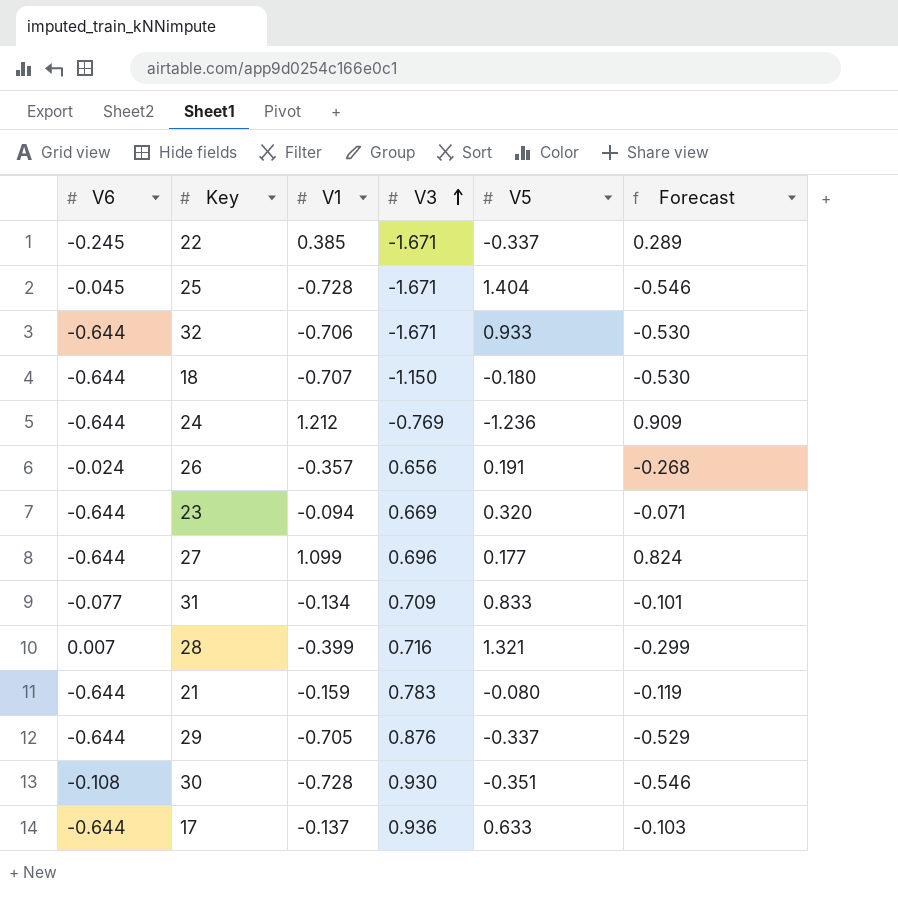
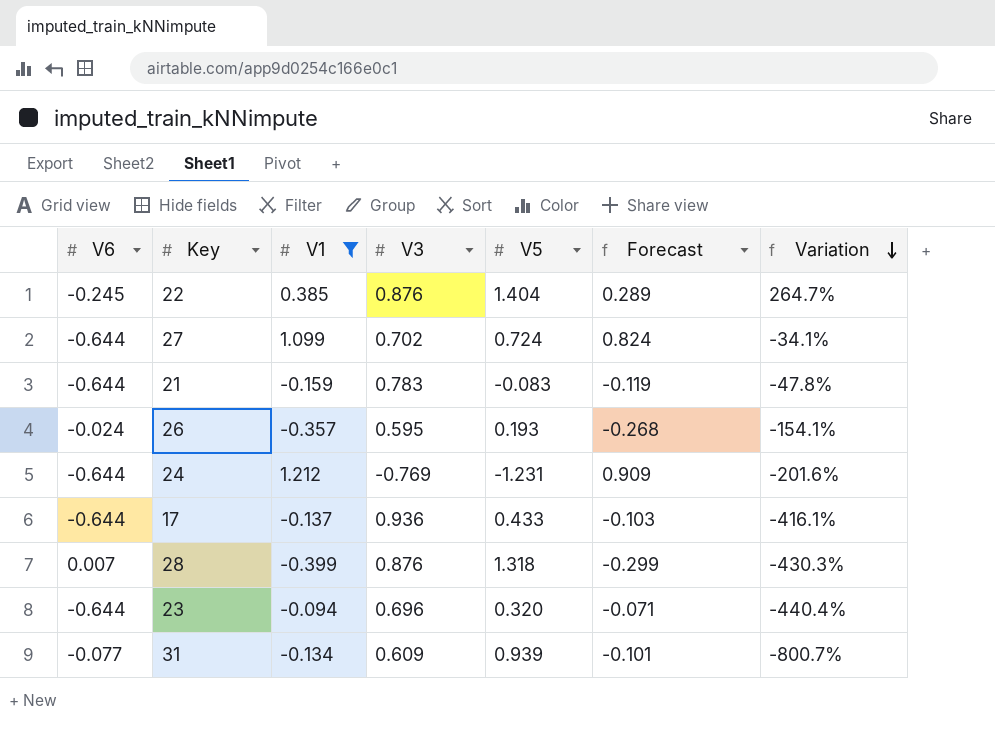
filter: none -> V1 >= -0.399
row order: V3 ascending -> Variation descending
column Variation | formula: none -> ([V5] - [V1]) / [V1]
22 | V3: -1.671 -> 0.876
22 | V5: -0.337 -> 1.404
27 | V3: 0.696 -> 0.702
27 | V5: 0.177 -> 0.724
21 | V5: -0.080 -> -0.083
26 | V3: 0.656 -> 0.595
26 | V5: 0.191 -> 0.193
24 | V5: -1.236 -> -1.231
17 | V5: 0.633 -> 0.433
28 | V3: 0.716 -> 0.876
28 | V5: 1.321 -> 1.318
23 | V3: 0.669 -> 0.696
31 | V3: 0.709 -> 0.609
31 | V5: 0.833 -> 0.939

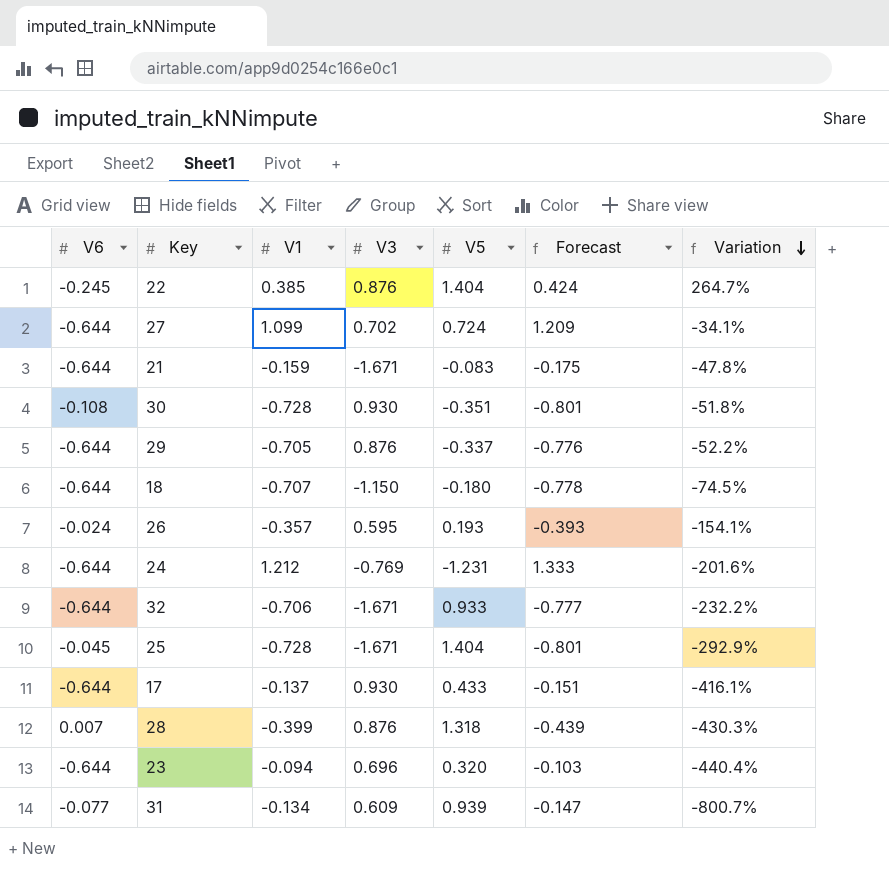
filter: V1 >= -0.399 -> none
column Forecast | formula: [V1] * 0.75 -> [V1] * 1.1
21 | V3: 0.783 -> -1.671
17 | V3: 0.936 -> 0.930

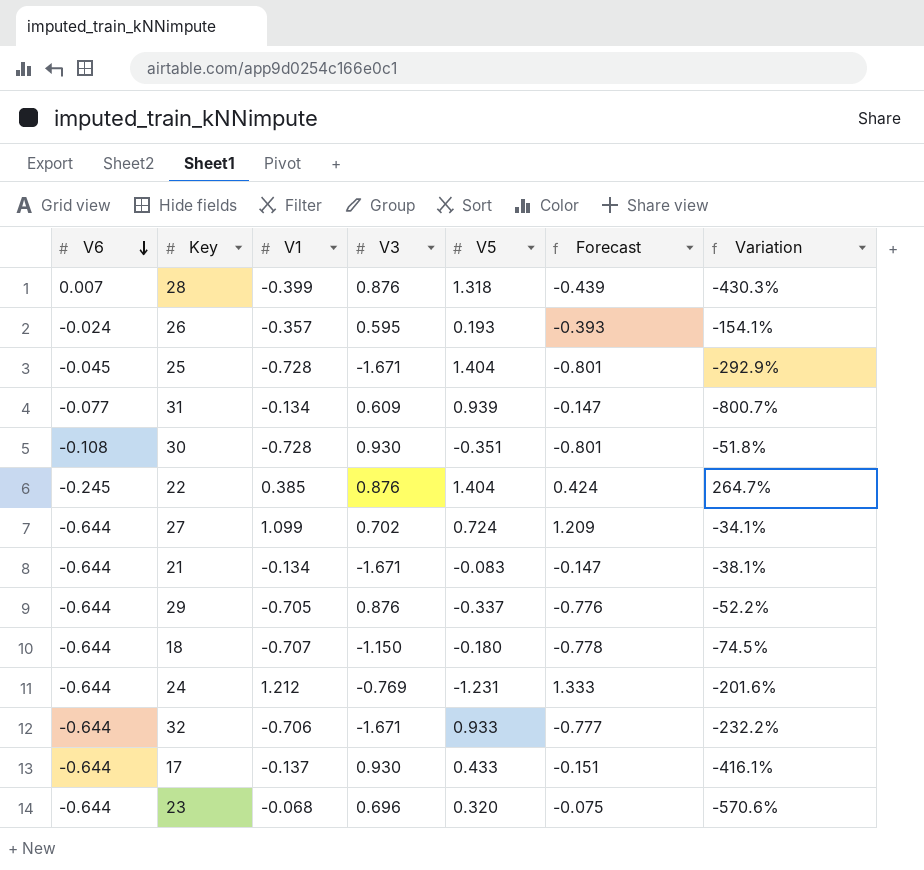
row order: Variation descending -> V6 descending
21 | V1: -0.159 -> -0.134
21 | Forecast: -0.175 -> -0.147
21 | Variation: -47.8% -> -38.1%
23 | V1: -0.094 -> -0.068
23 | Forecast: -0.103 -> -0.075
23 | Variation: -440.4% -> -570.6%

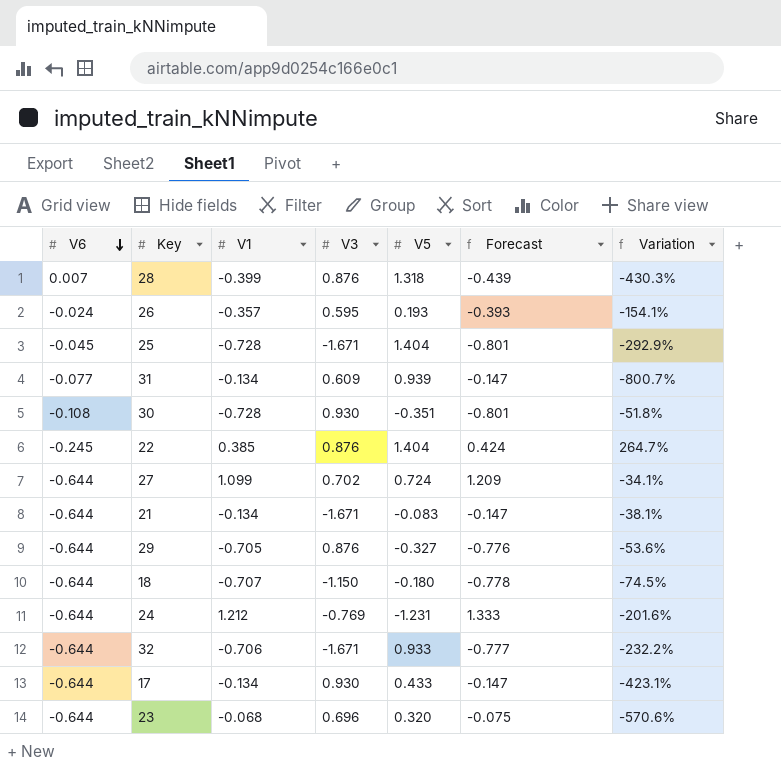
29 | V5: -0.337 -> -0.327
29 | Variation: -52.2% -> -53.6%
17 | V1: -0.137 -> -0.134
17 | Forecast: -0.151 -> -0.147
17 | Variation: -416.1% -> -423.1%

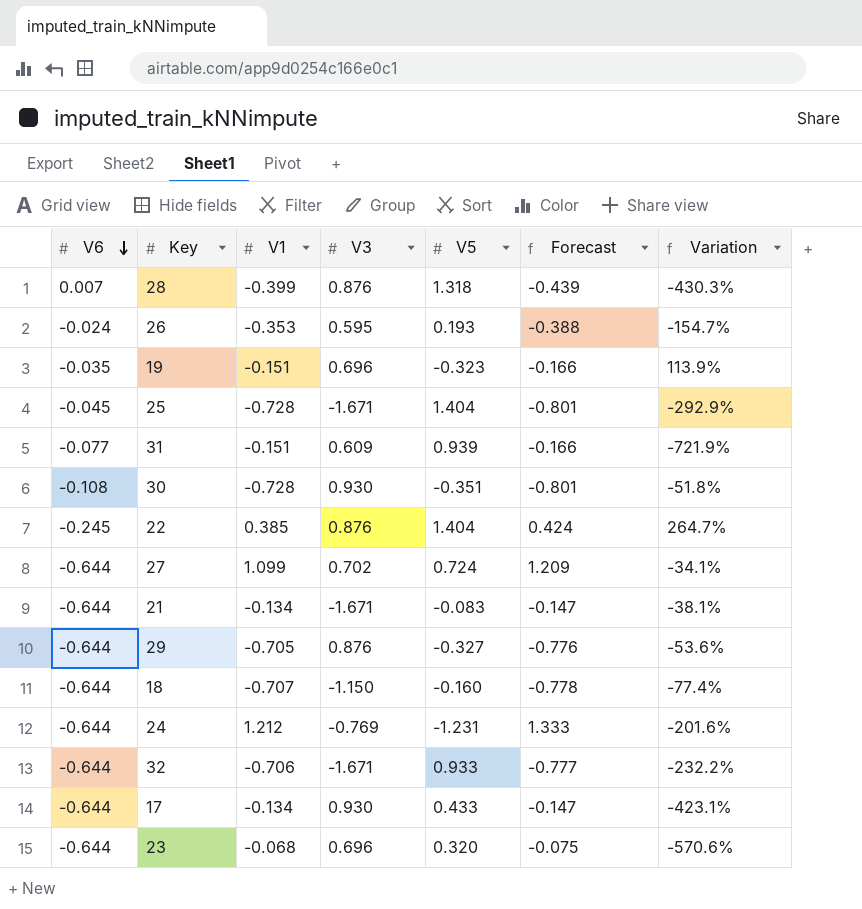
26 | V1: -0.357 -> -0.353
26 | Forecast: -0.393 -> -0.388
26 | Variation: -154.1% -> -154.7%
row 19: none -> -0.035 | -0.151 | 0.696 | -0.323 | -0.166 | 113.9%
31 | V1: -0.134 -> -0.151
31 | Forecast: -0.147 -> -0.166
31 | Variation: -800.7% -> -721.9%
18 | V5: -0.180 -> -0.160
18 | Variation: -74.5% -> -77.4%

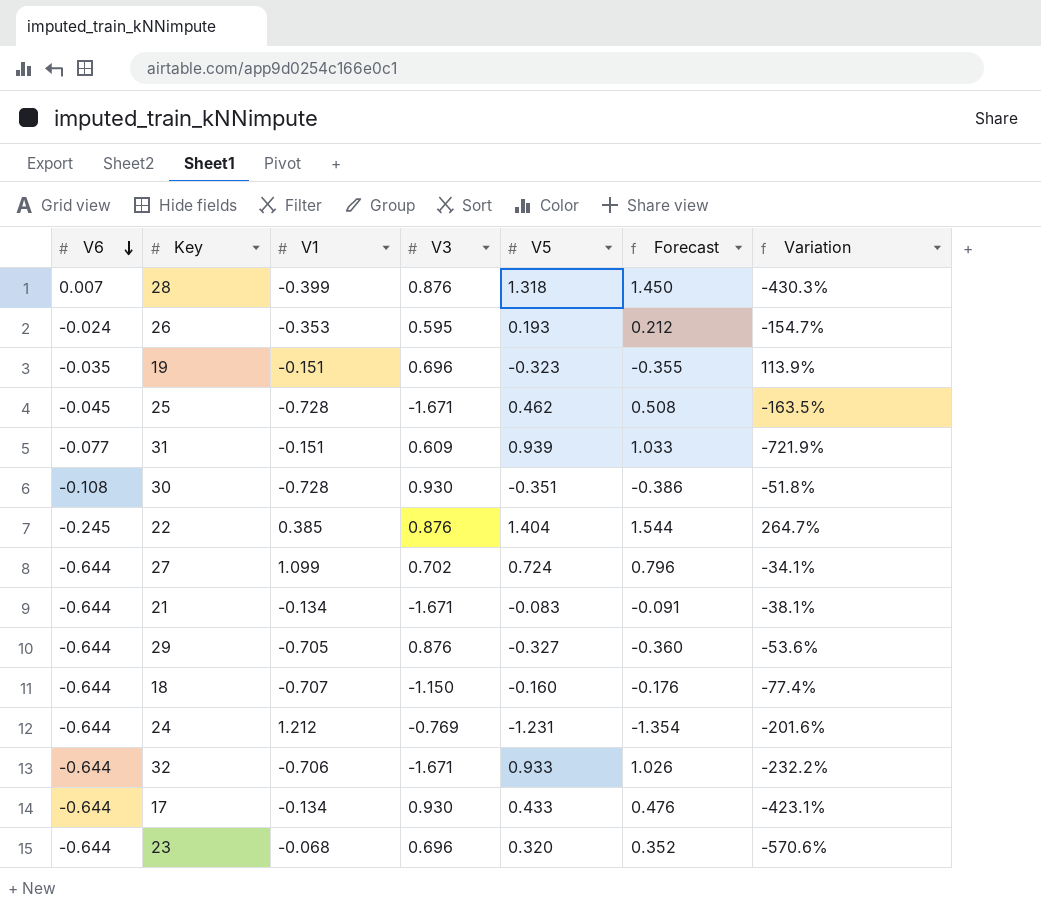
column Forecast | formula: [V1] * 1.1 -> [V5] * 1.1
25 | V5: 1.404 -> 0.462
25 | Variation: -292.9% -> -163.5%

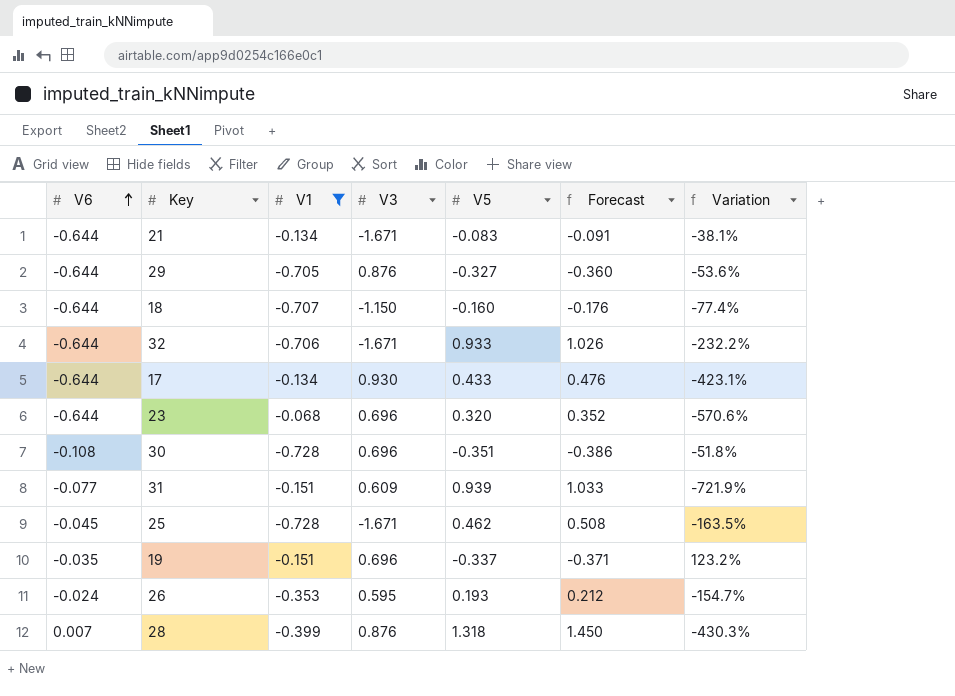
filter: none -> V1 <= -0.068
row order: V6 descending -> V6 ascending
30 | V3: 0.930 -> 0.696
19 | V5: -0.323 -> -0.337
19 | Forecast: -0.355 -> -0.371
19 | Variation: 113.9% -> 123.2%

